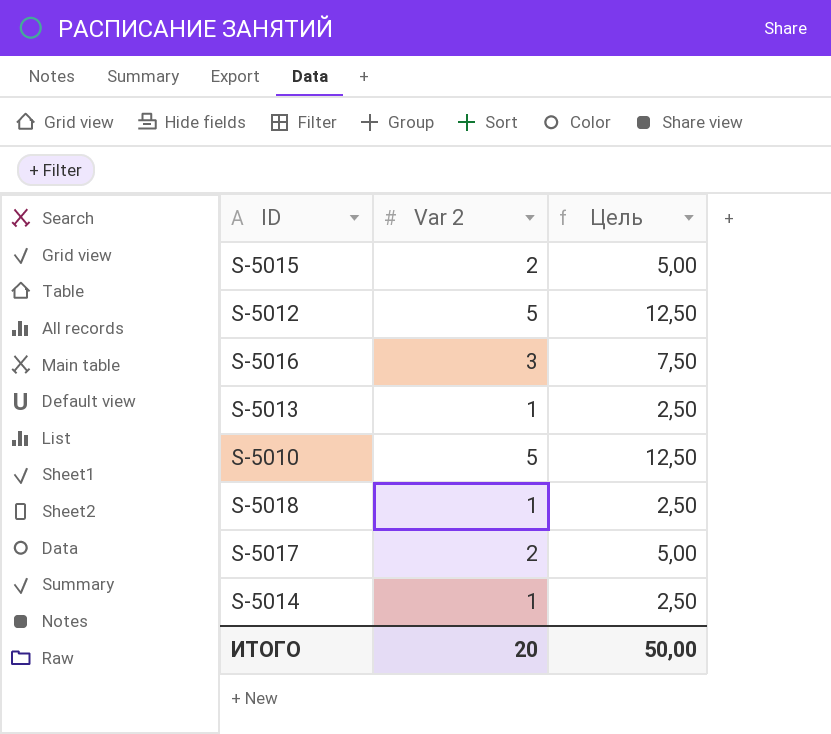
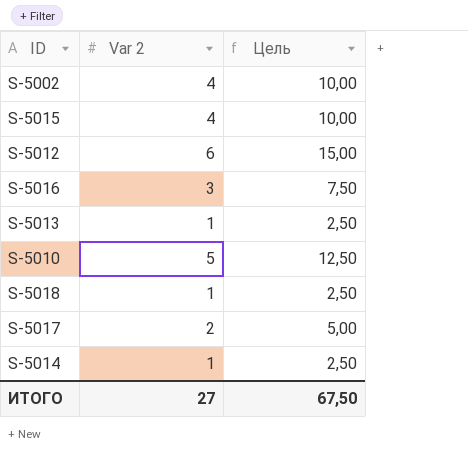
row S-5002: none -> 4 | 10,00
S-5015 | Var 2: 2 -> 4
S-5015 | Цель: 5,00 -> 10,00
S-5012 | Var 2: 5 -> 6
S-5012 | Цель: 12,50 -> 15,00
ИТОГО | Var 2: 20 -> 27
ИТОГО | Цель: 50,00 -> 67,50

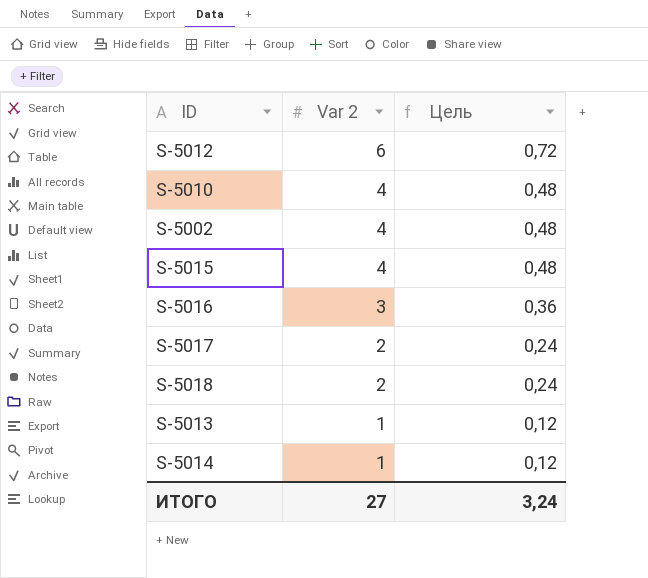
row order: none -> Var 2 descending
column Цель | formula: [Var 2] * 2,5 -> [Var 2] * 0,12
S-5010 | Var 2: 5 -> 4
S-5018 | Var 2: 1 -> 2
ИТОГО | Цель: 67,50 -> 3,24

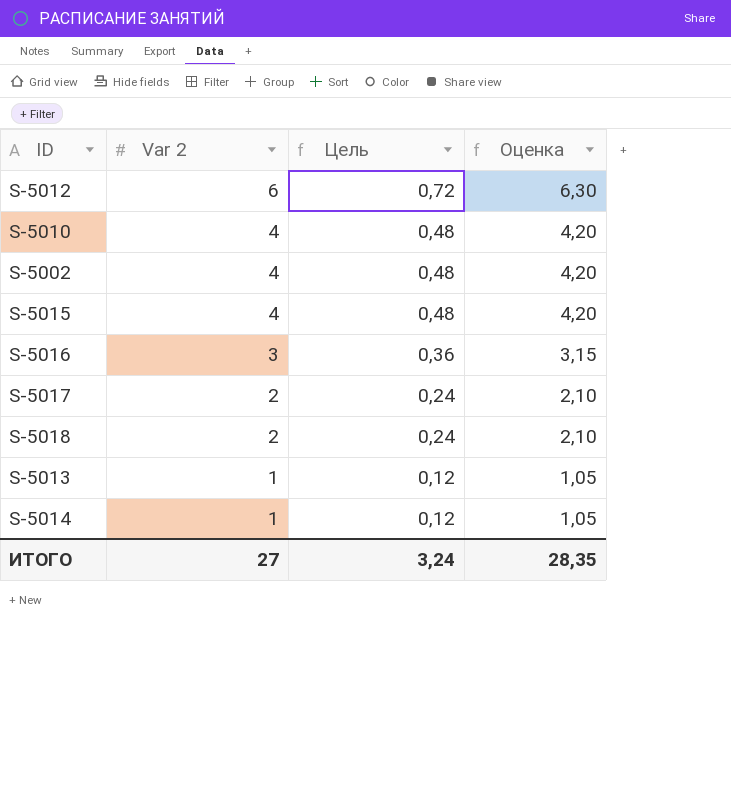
column Оценка | formula: none -> [Var 2] * 1,05

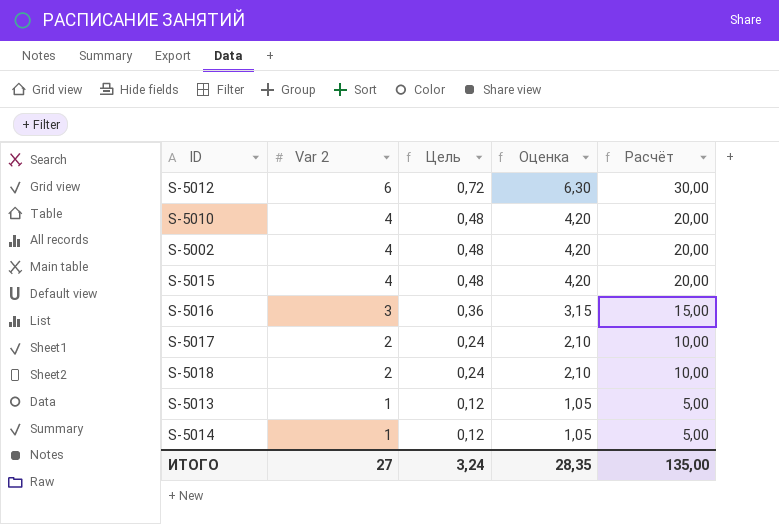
column Расчёт | formula: none -> [Var 2] * 5

